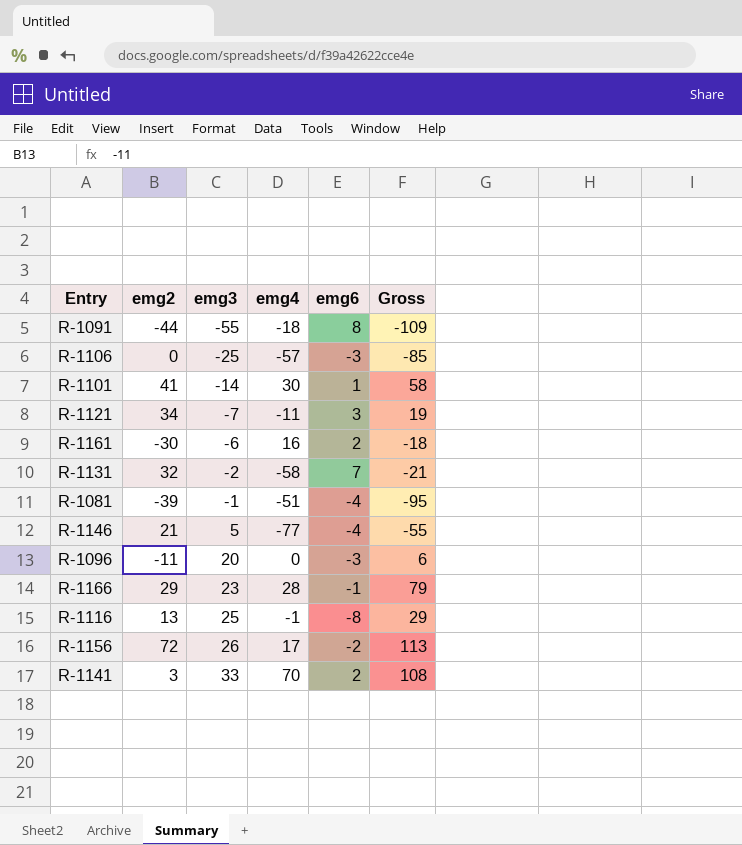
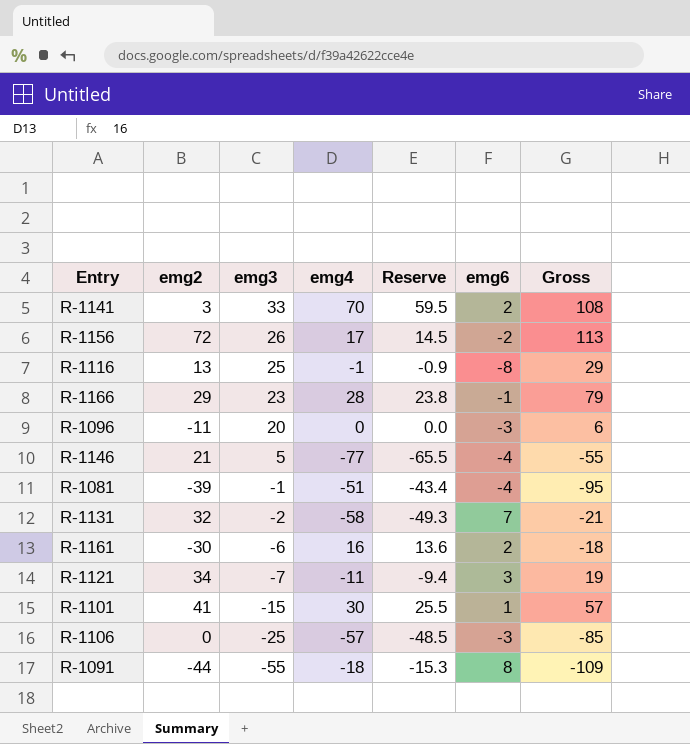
row order: emg3 ascending -> emg3 descending
column Reserve | formula: none -> [emg4] * 0.85
R-1101 | emg3: -14 -> -15
R-1101 | Gross: 58 -> 57

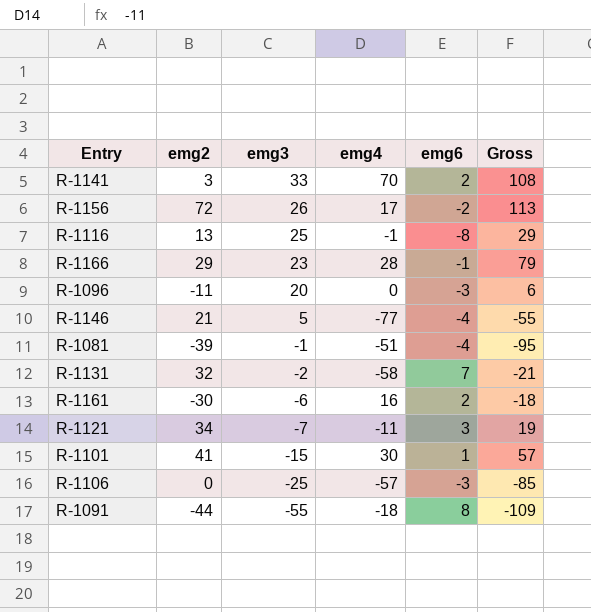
column Reserve | formula: [emg4] * 0.85 -> none

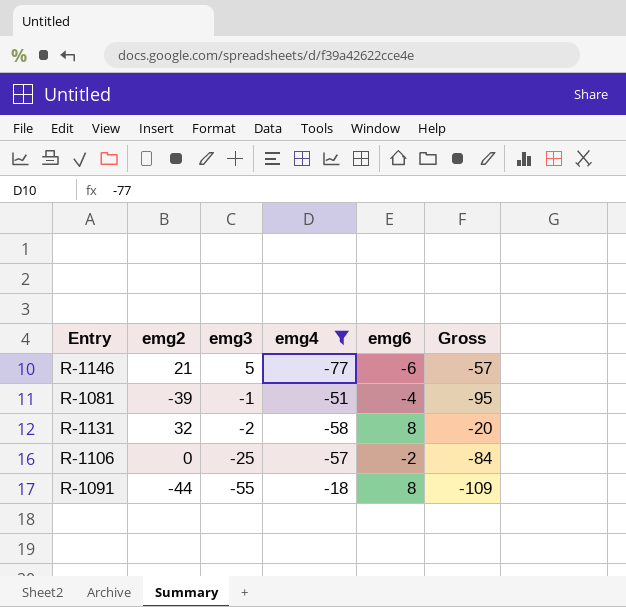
filter: none -> emg4 <= -18
R-1146 | emg6: -4 -> -6
R-1146 | Gross: -55 -> -57
R-1131 | emg6: 7 -> 8
R-1131 | Gross: -21 -> -20
R-1106 | emg6: -3 -> -2
R-1106 | Gross: -85 -> -84

